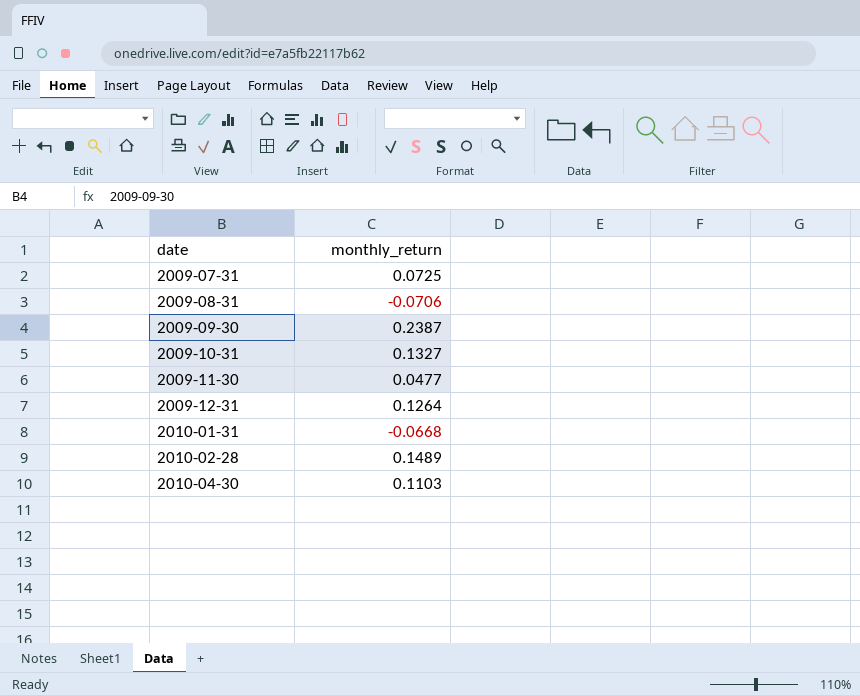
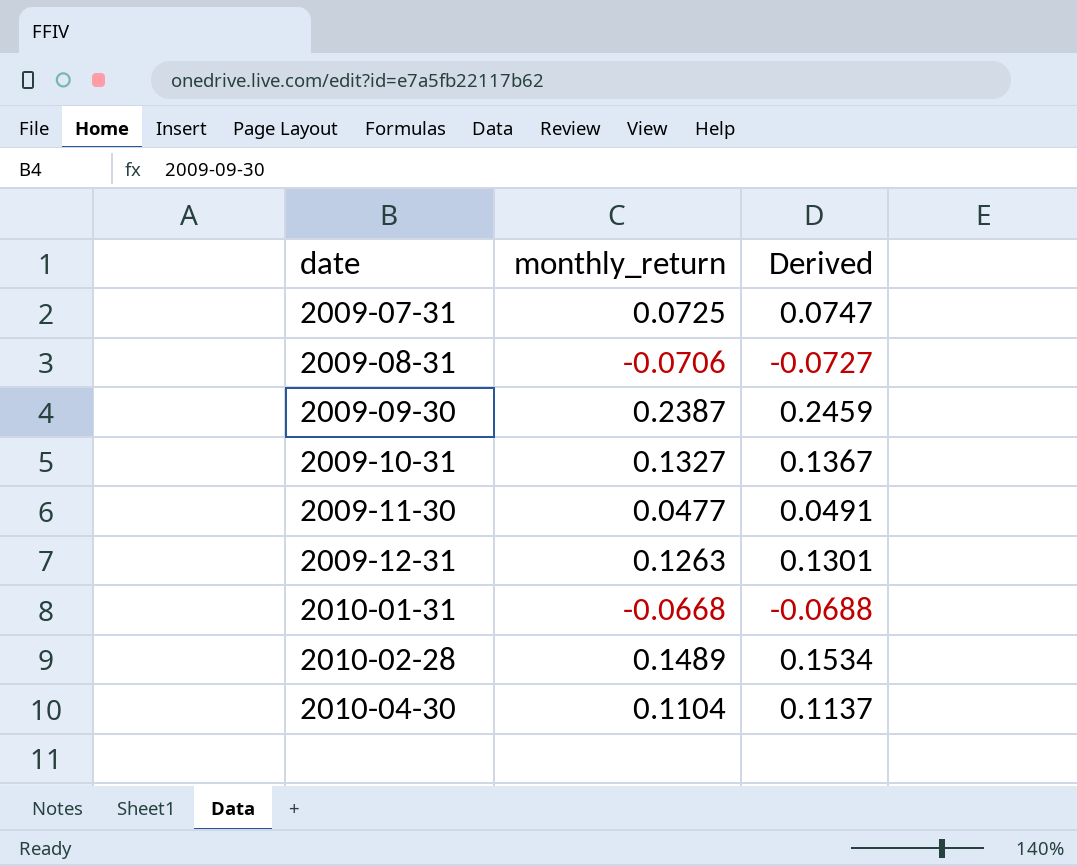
column Derived | formula: none -> [monthly_return] * 1.03
2009-12-31 | monthly_return: 0.1264 -> 0.1263
2010-04-30 | monthly_return: 0.1103 -> 0.1104

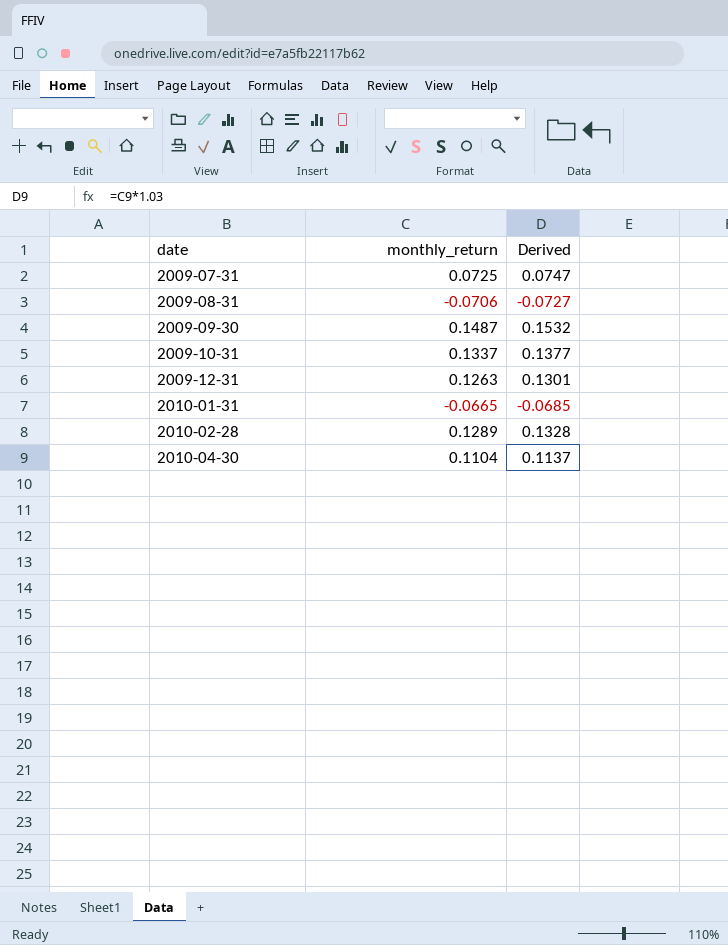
row 2009-11-30: 0.0477 | 0.0491 -> none
2009-09-30 | monthly_return: 0.2387 -> 0.1487
2009-09-30 | Derived: 0.2459 -> 0.1532
2009-10-31 | monthly_return: 0.1327 -> 0.1337
2009-10-31 | Derived: 0.1367 -> 0.1377
2010-01-31 | monthly_return: -0.0668 -> -0.0665
2010-01-31 | Derived: -0.0688 -> -0.0685
2010-02-28 | monthly_return: 0.1489 -> 0.1289
2010-02-28 | Derived: 0.1534 -> 0.1328

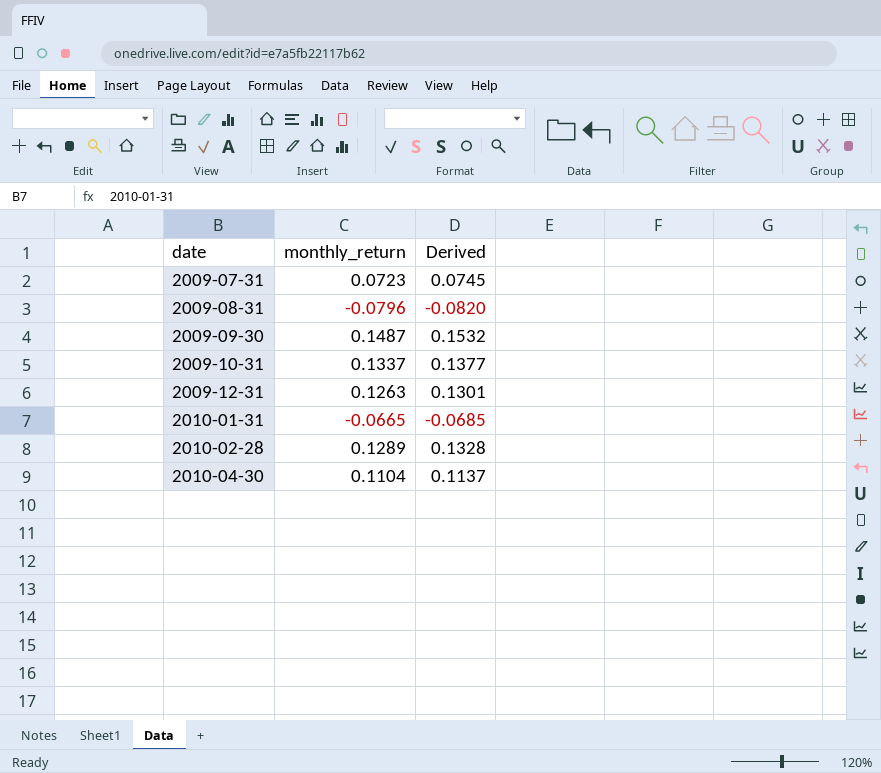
2009-07-31 | monthly_return: 0.0725 -> 0.0723
2009-07-31 | Derived: 0.0747 -> 0.0745
2009-08-31 | monthly_return: -0.0706 -> -0.0796
2009-08-31 | Derived: -0.0727 -> -0.0820

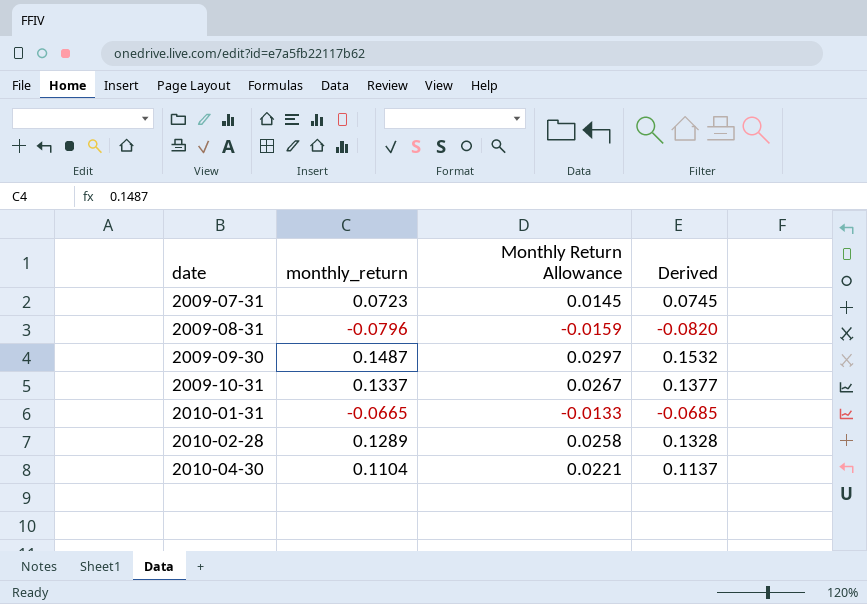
column Monthly Return Allowance | formula: none -> [monthly_return] * 0.2
row 2009-12-31: 0.1263 | 0.1301 -> none

